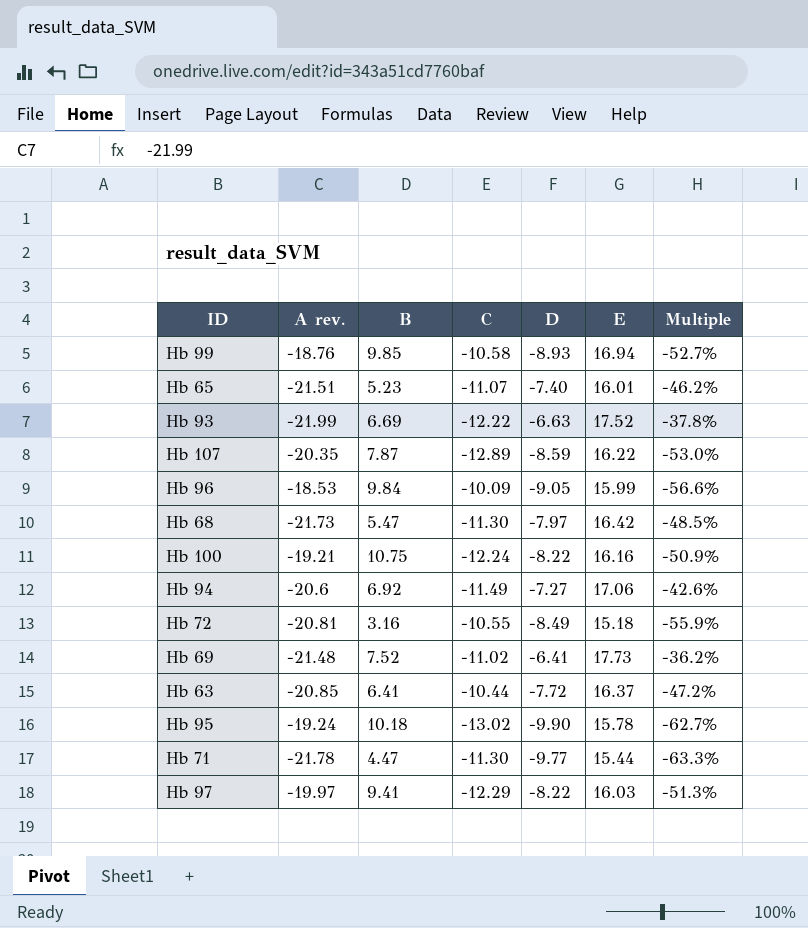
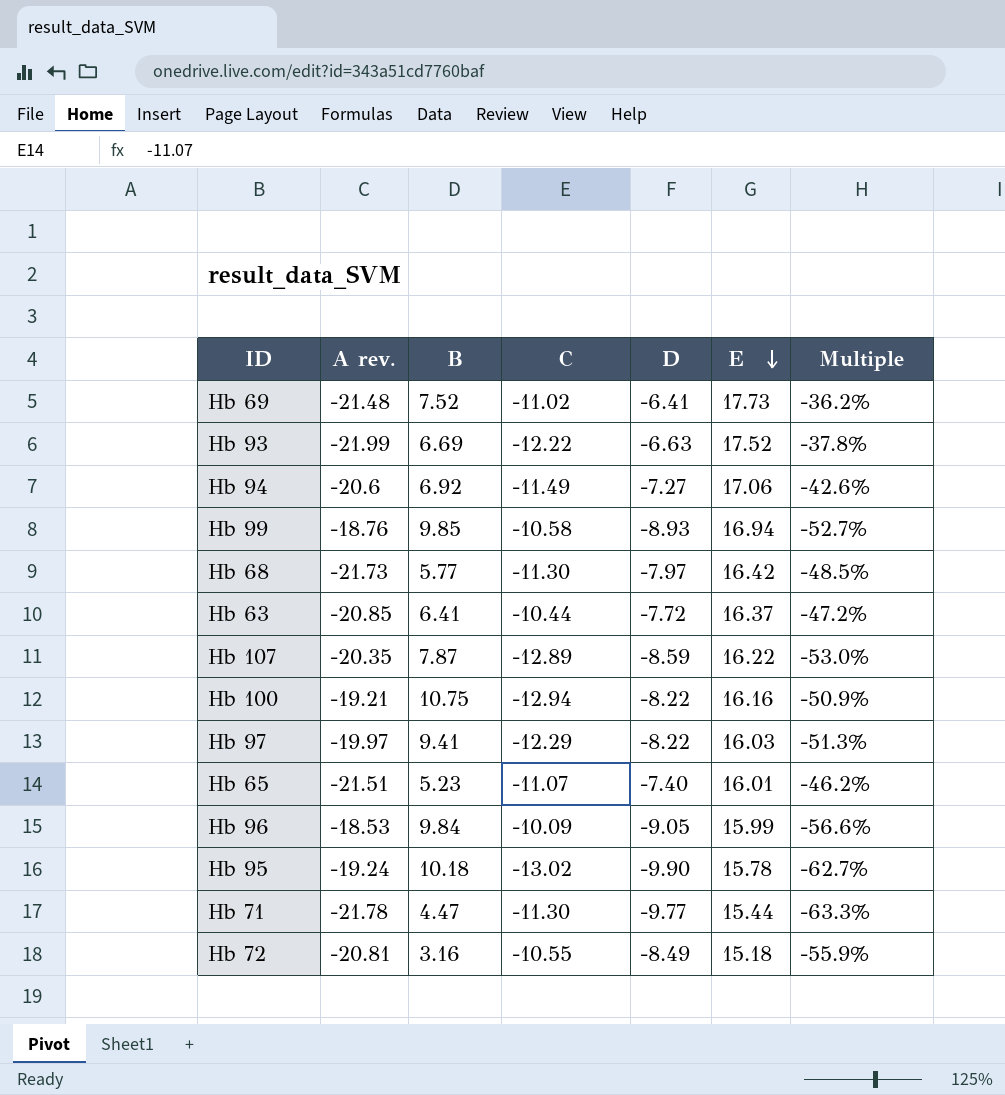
row order: none -> E descending
Hb 68 | B: 5.47 -> 5.77
Hb 100 | C: -12.24 -> -12.94

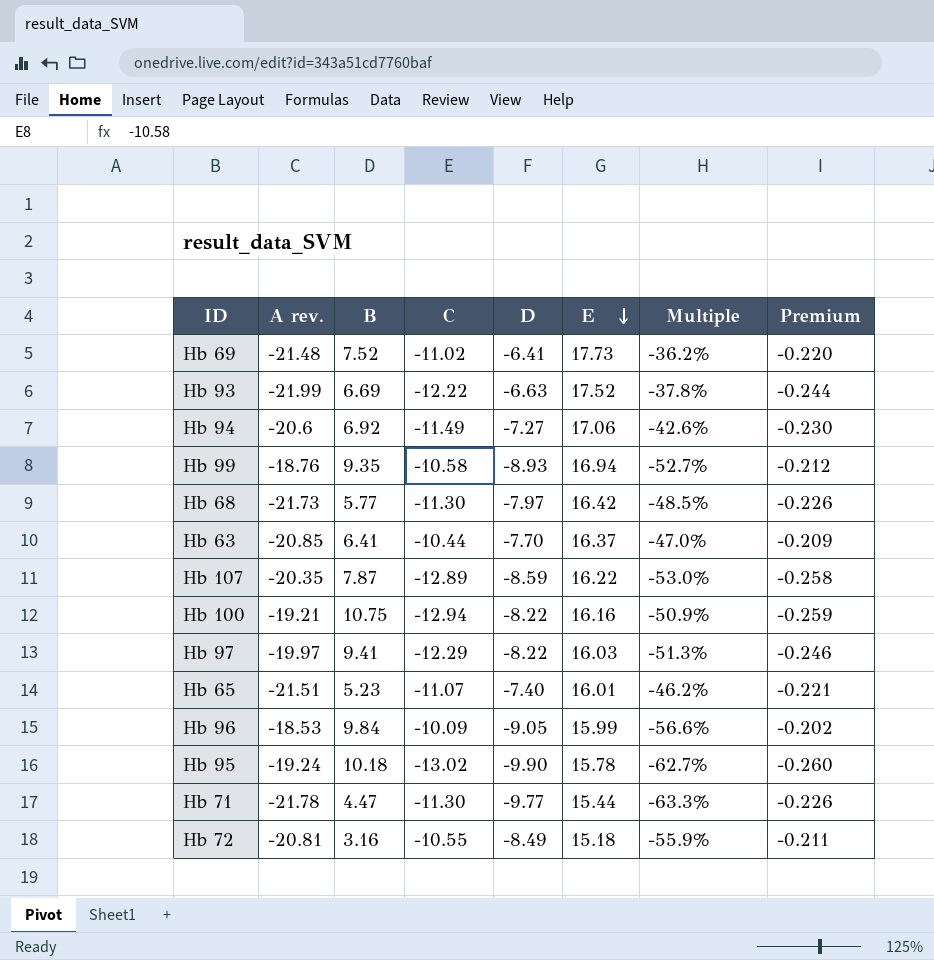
column Premium | formula: none -> [C] * 0.02
Hb 99 | B: 9.85 -> 9.35
Hb 63 | D: -7.72 -> -7.70
Hb 63 | Multiple: -47.2% -> -47.0%

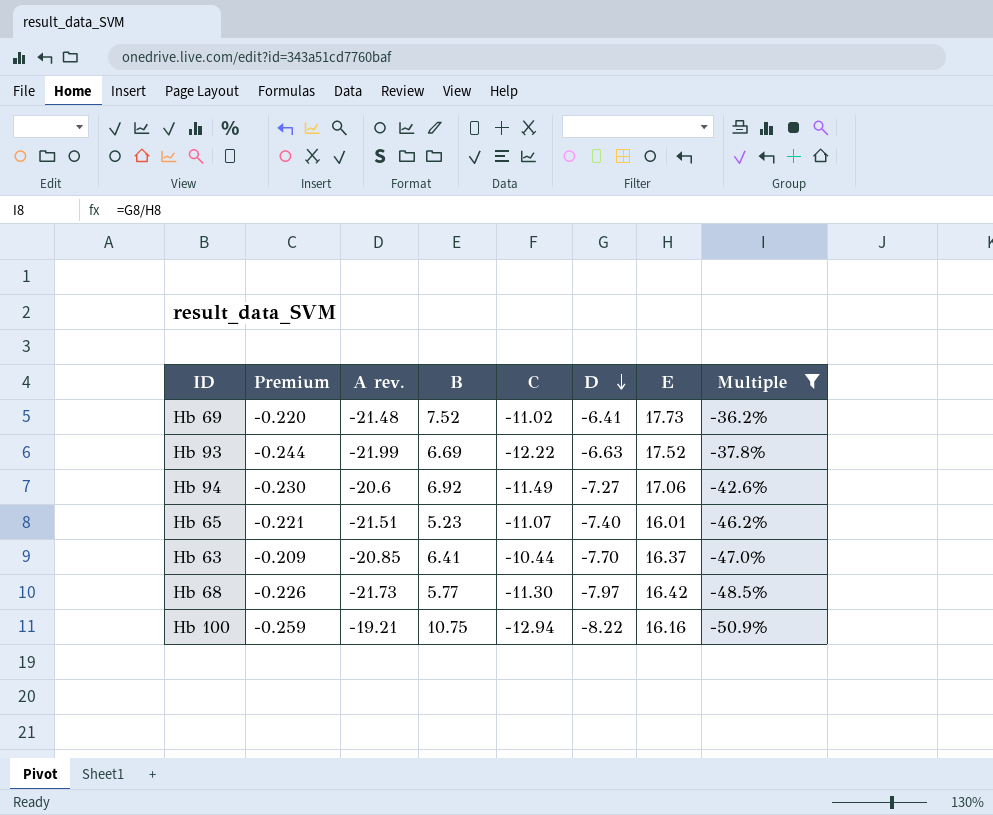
filter: none -> Multiple >= -50.9%
row order: E descending -> D descending
column Premium | position: 8 -> 2

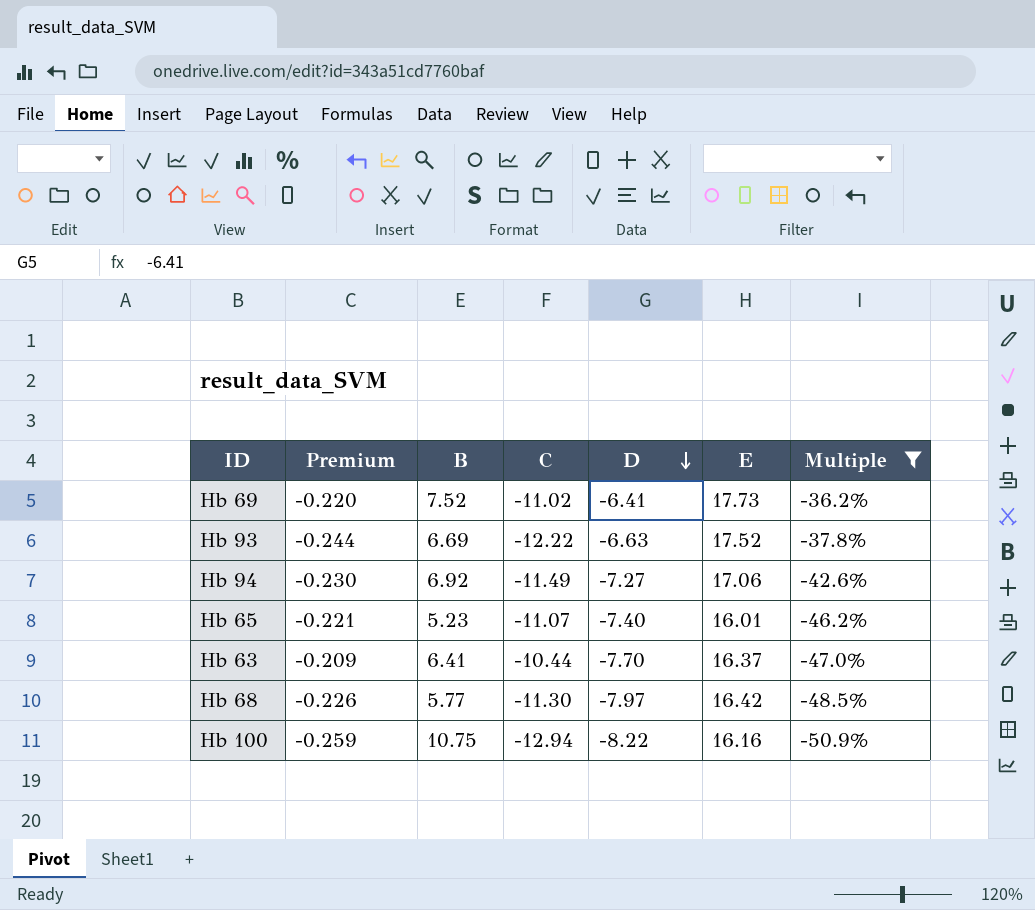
column A rev. | position: 3 -> none

